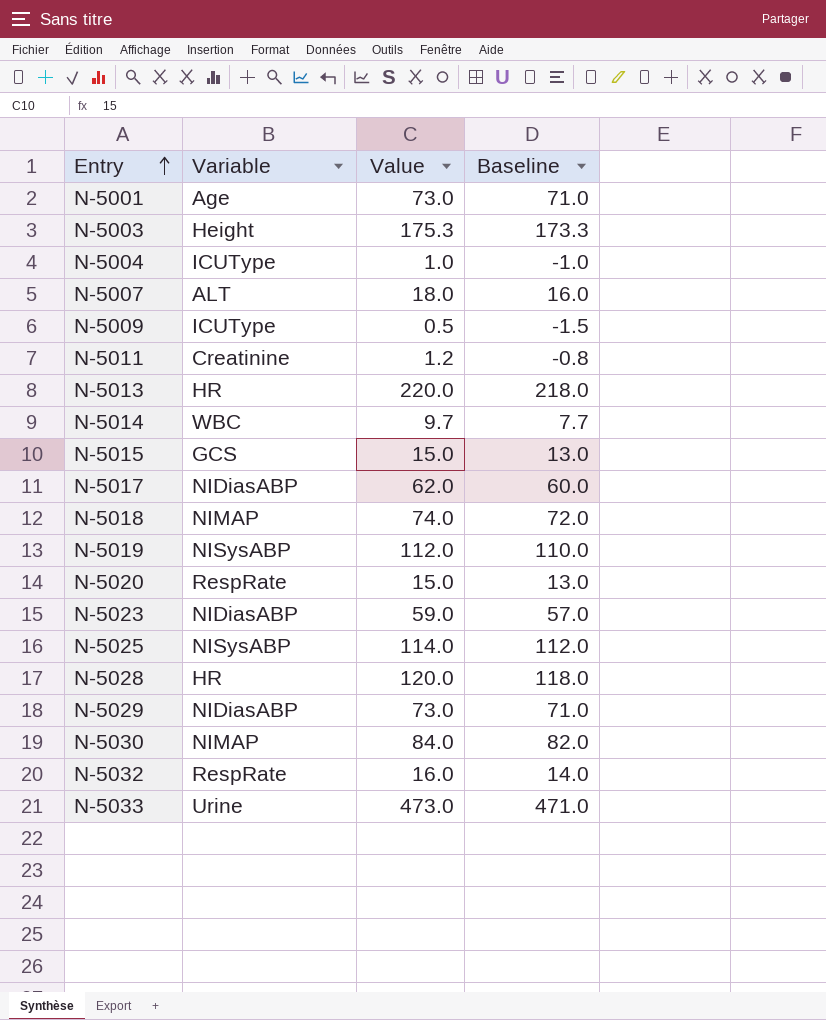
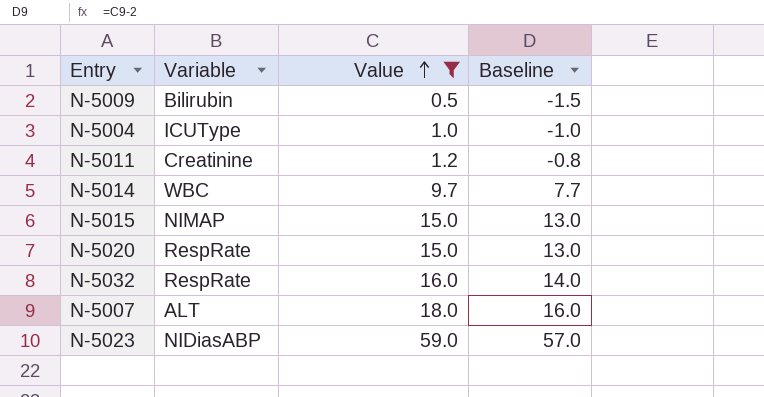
filter: none -> Value <= 59.0
row order: Entry ascending -> Value ascending
N-5009 | Variable: ICUType -> Bilirubin
N-5015 | Variable: GCS -> NIMAP

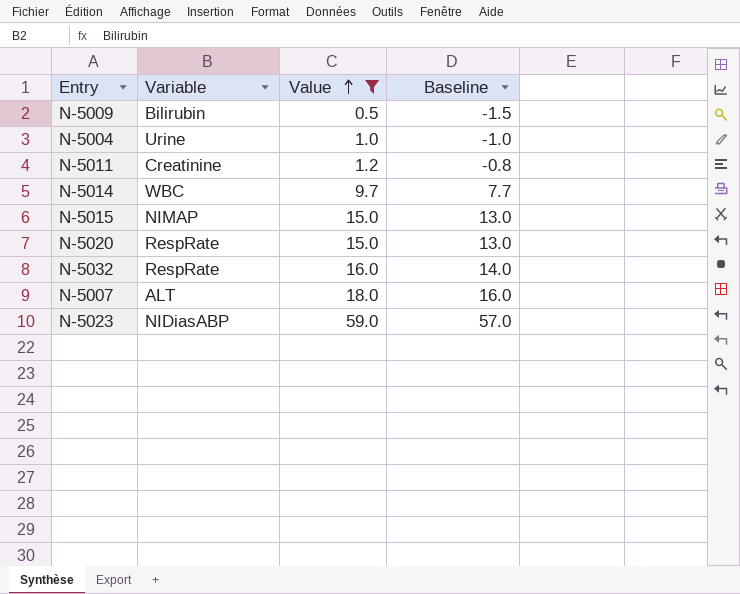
N-5004 | Variable: ICUType -> Urine

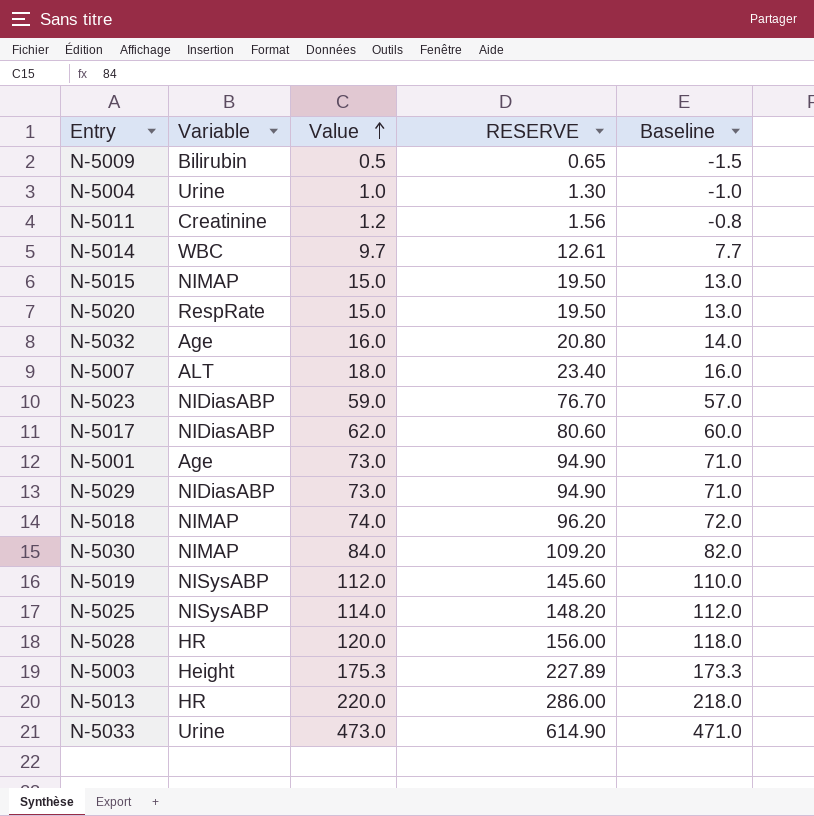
filter: Value <= 59.0 -> none
column RESERVE | formula: none -> [Value] * 1.3
N-5032 | Variable: RespRate -> Age

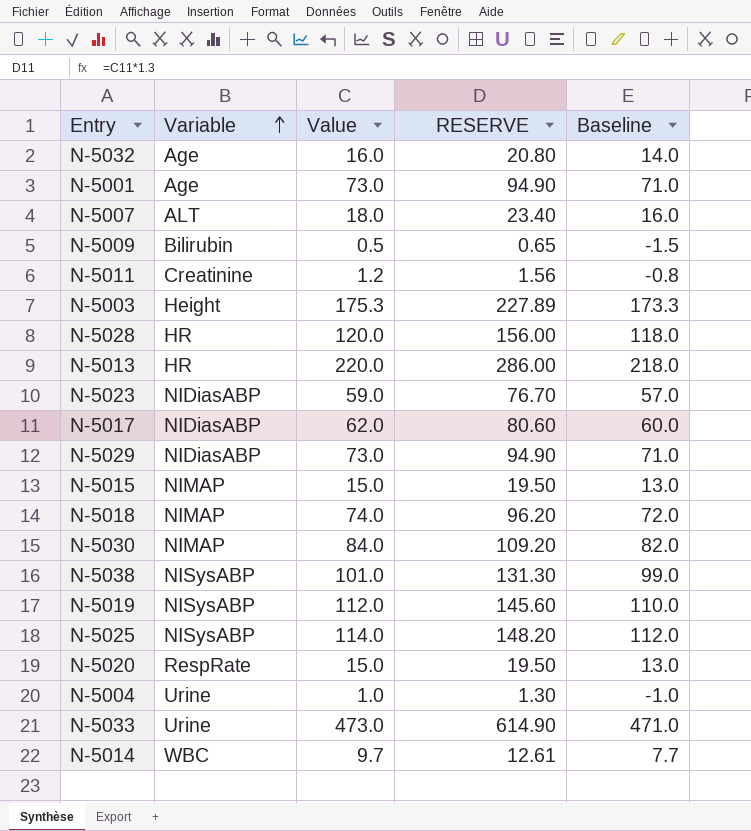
row order: Value ascending -> Variable ascending
row N-5038: none -> NISysABP | 101.0 | 131.30 | 99.0

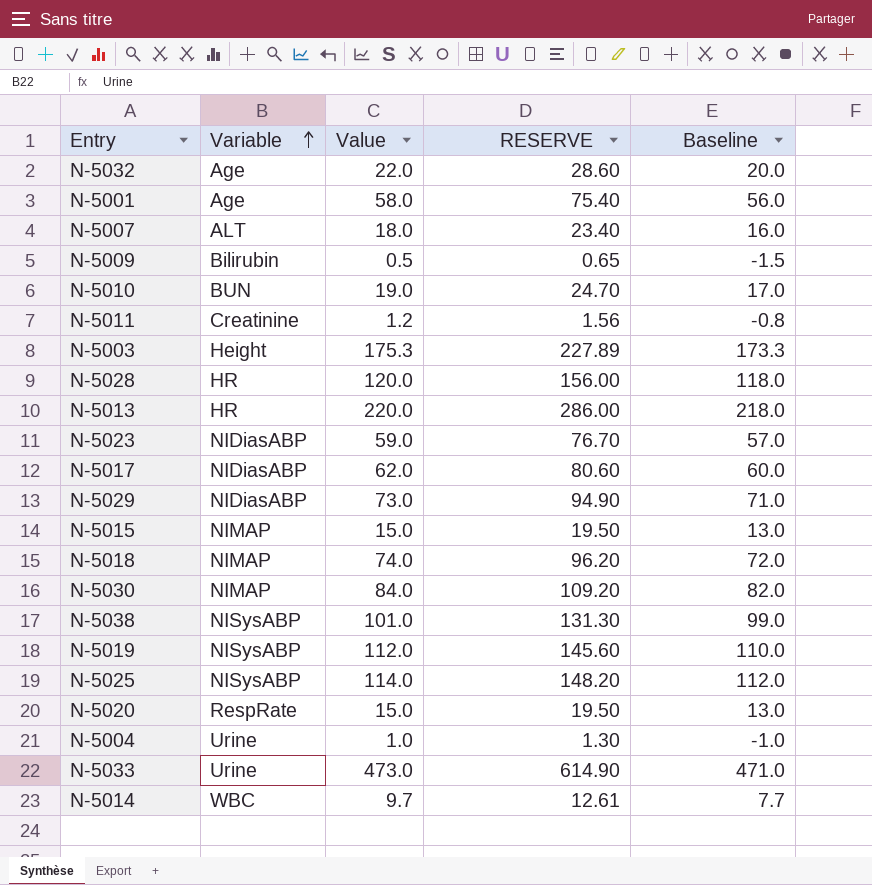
N-5032 | Value: 16.0 -> 22.0
N-5032 | RESERVE: 20.80 -> 28.60
N-5032 | Baseline: 14.0 -> 20.0
N-5001 | Value: 73.0 -> 58.0
N-5001 | RESERVE: 94.90 -> 75.40
N-5001 | Baseline: 71.0 -> 56.0
row N-5010: none -> BUN | 19.0 | 24.70 | 17.0

